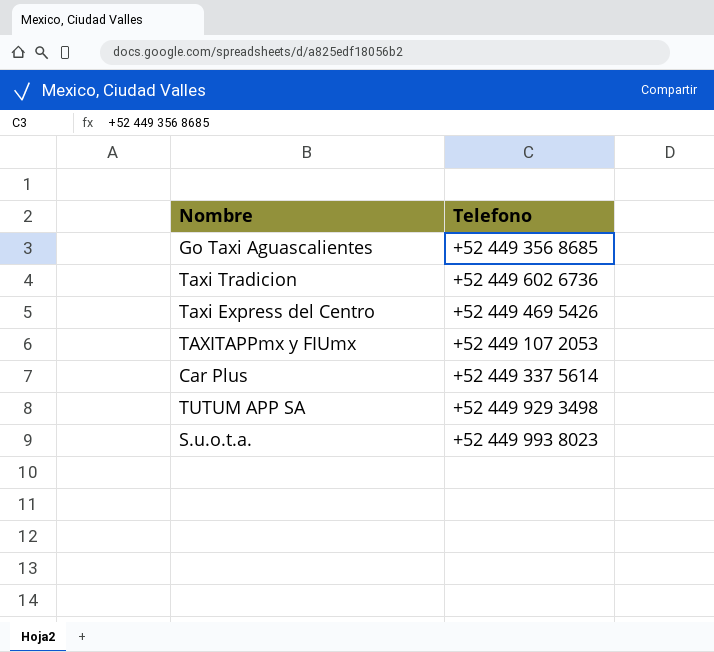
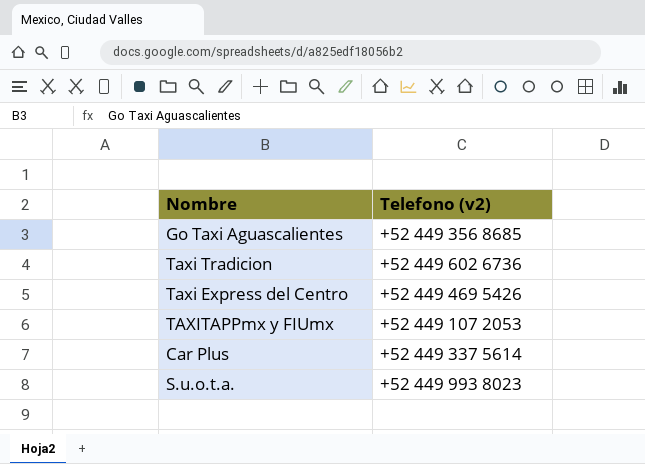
column name: Telefono -> Telefono (v2)
row TUTUM APP SA: +52 449 929 3498 -> none

